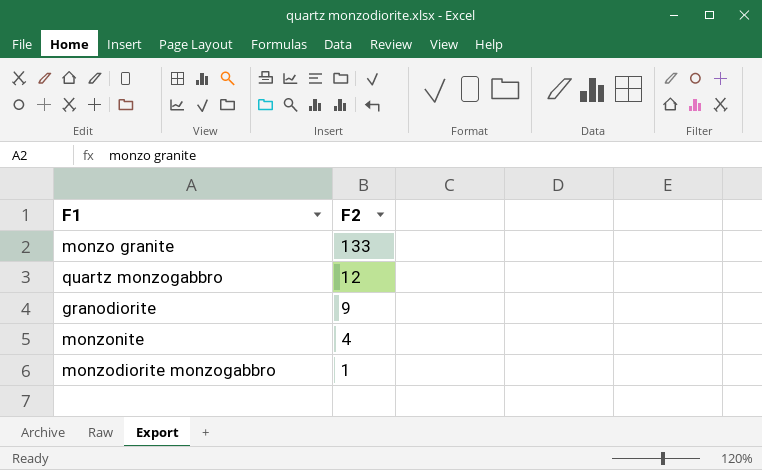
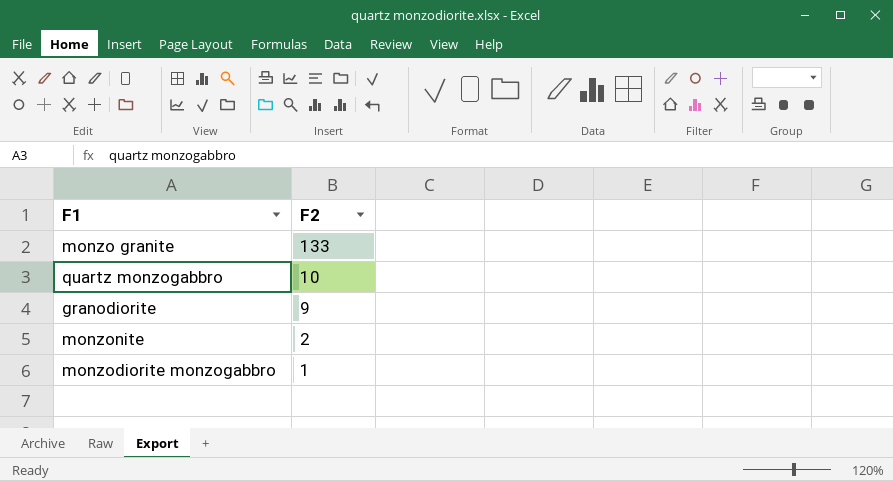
quartz monzogabbro | F2: 12 -> 10
monzonite | F2: 4 -> 2

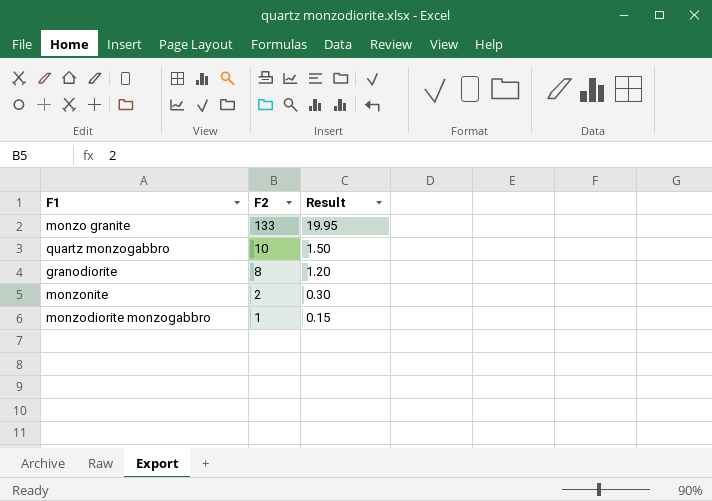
column Result | formula: none -> [F2] * 0.15
granodiorite | F2: 9 -> 8

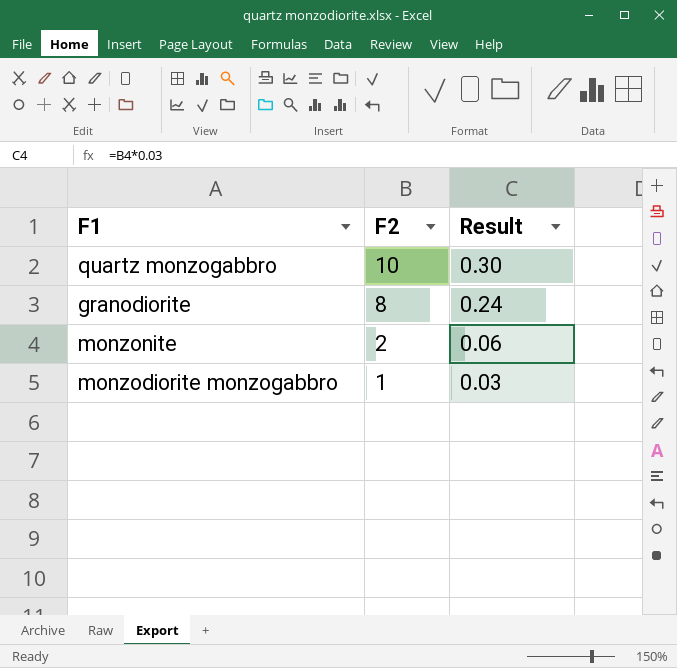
column Result | formula: [F2] * 0.15 -> [F2] * 0.03
row monzo granite: 133 | 19.95 -> none

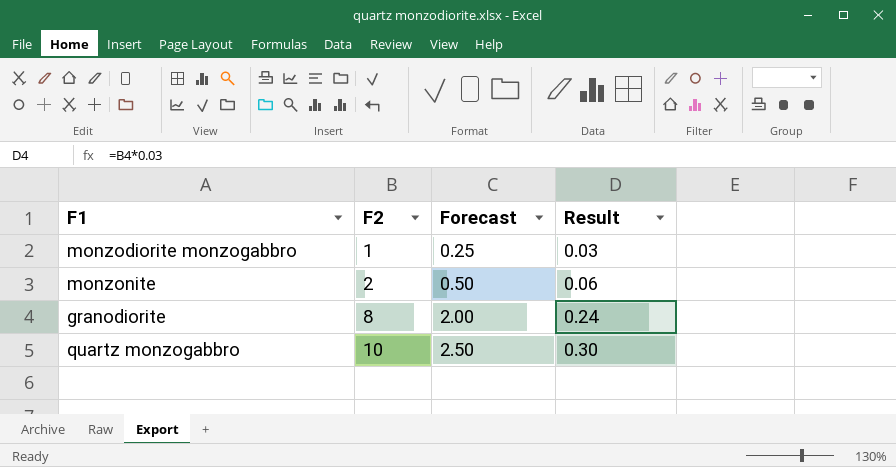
row order: F2 descending -> F2 ascending
column Forecast | formula: none -> [F2] * 0.25

